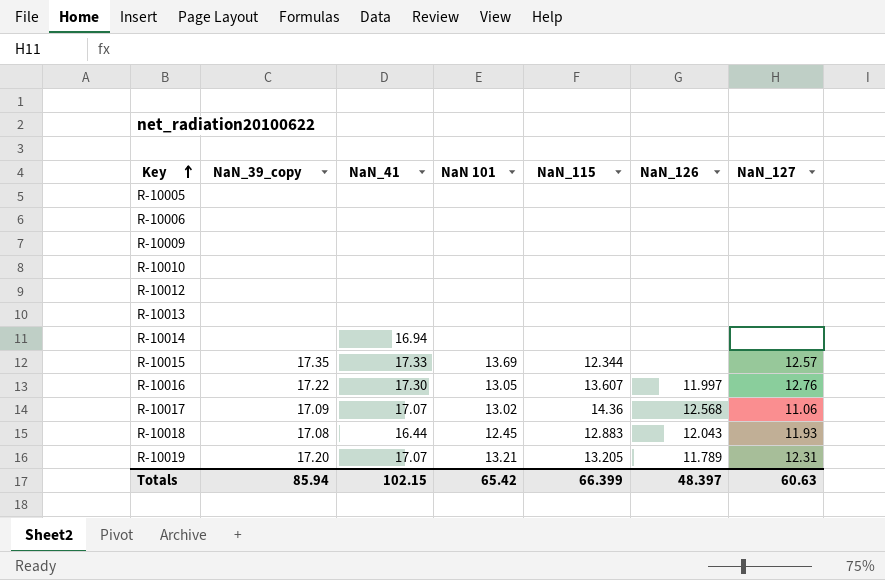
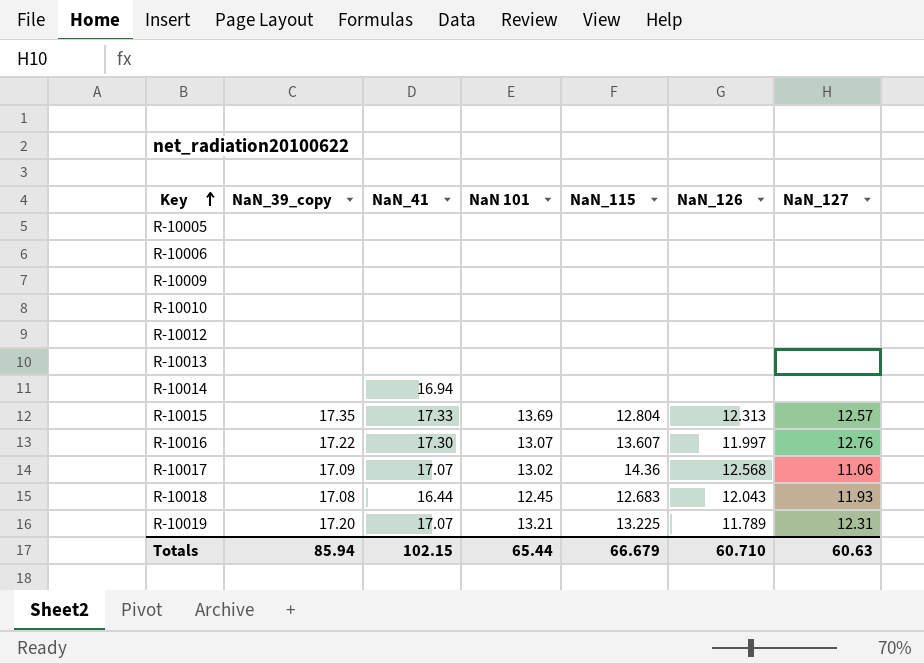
R-10015 | NaN_115: 12.344 -> 12.804
R-10015 | NaN_126: none -> 12.313
R-10016 | NaN 101: 13.05 -> 13.07
R-10018 | NaN_115: 12.883 -> 12.683
R-10019 | NaN_115: 13.205 -> 13.225
Totals | NaN 101: 65.42 -> 65.44
Totals | NaN_115: 66.399 -> 66.679
Totals | NaN_126: 48.397 -> 60.710

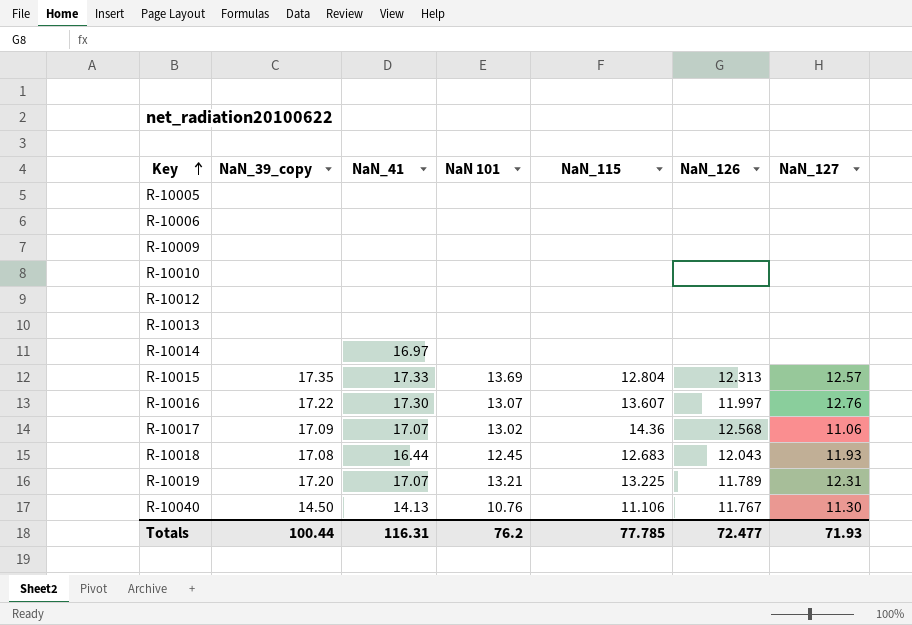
R-10014 | NaN_41: 16.94 -> 16.97
row R-10040: none -> 14.50 | 14.13 | 10.76 | 11.106 | 11.767 | 11.30
Totals | NaN_39_copy: 85.94 -> 100.44
Totals | NaN_41: 102.15 -> 116.31
Totals | NaN 101: 65.44 -> 76.2
Totals | NaN_115: 66.679 -> 77.785
Totals | NaN_126: 60.710 -> 72.477
Totals | NaN_127: 60.63 -> 71.93

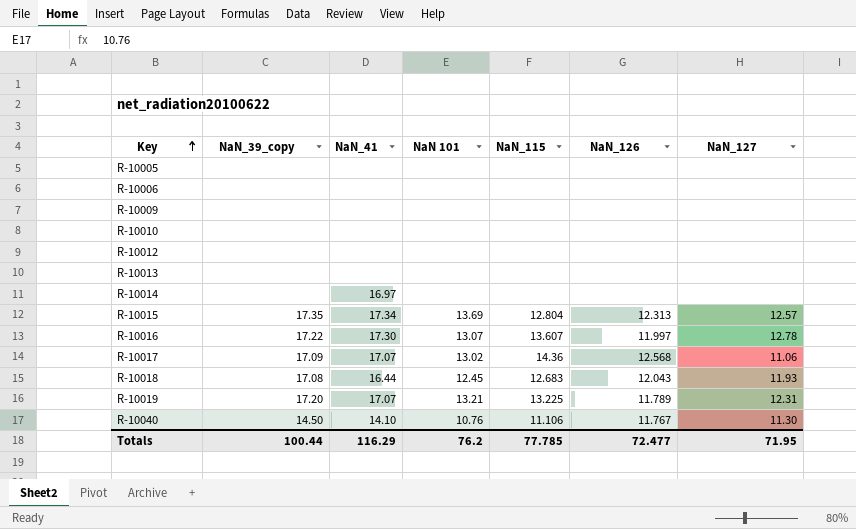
R-10015 | NaN_41: 17.33 -> 17.34
R-10016 | NaN_127: 12.76 -> 12.78
R-10040 | NaN_41: 14.13 -> 14.10
Totals | NaN_41: 116.31 -> 116.29
Totals | NaN_127: 71.93 -> 71.95

